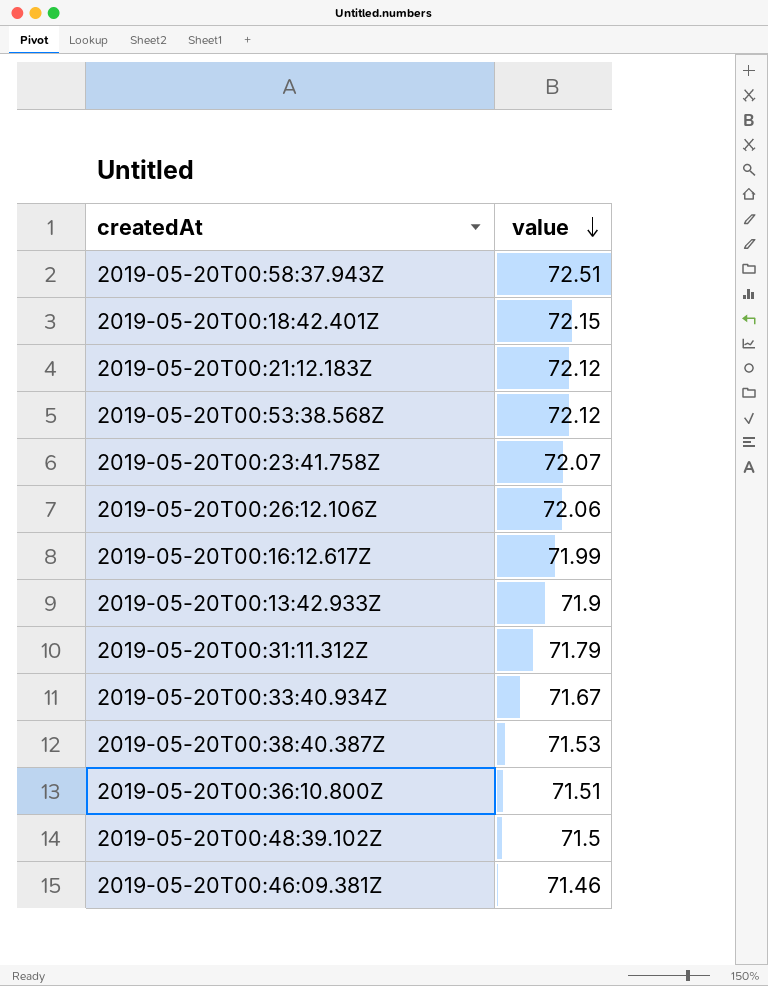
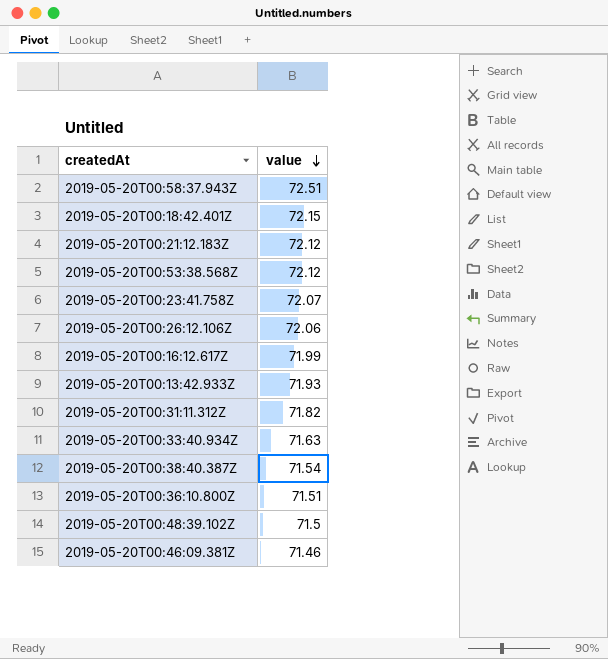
2019-05-20T00:13:42.933Z | value: 71.9 -> 71.93
2019-05-20T00:31:11.312Z | value: 71.79 -> 71.82
2019-05-20T00:33:40.934Z | value: 71.67 -> 71.63
2019-05-20T00:38:40.387Z | value: 71.53 -> 71.54

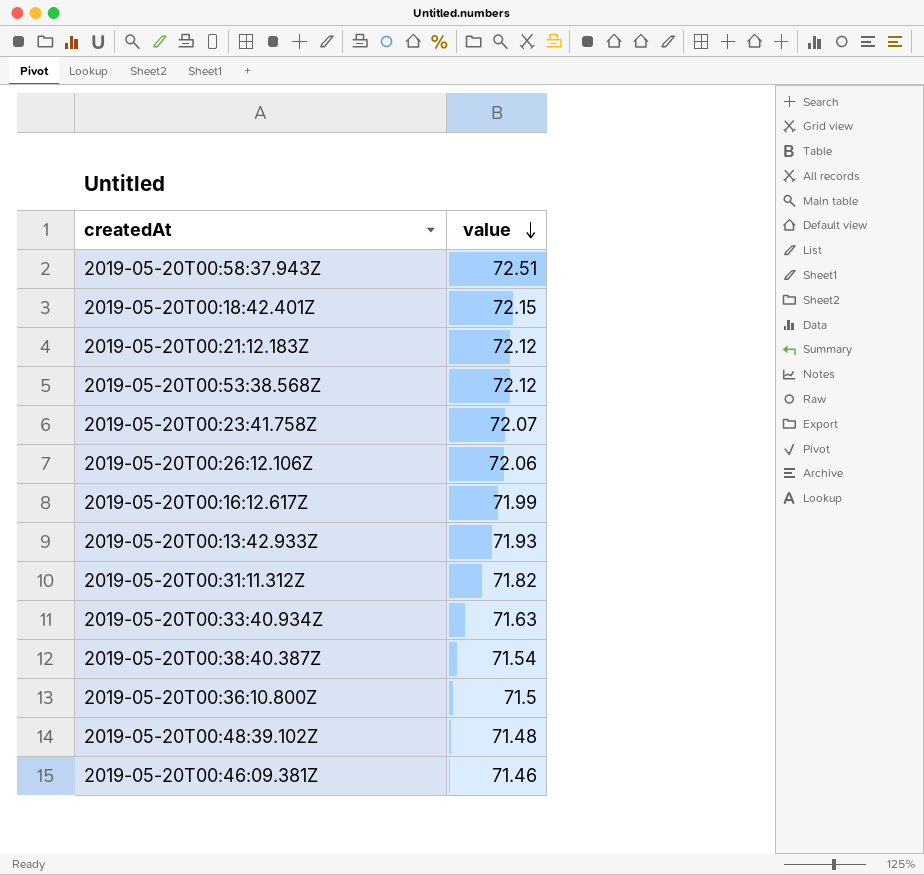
2019-05-20T00:36:10.800Z | value: 71.51 -> 71.5
2019-05-20T00:48:39.102Z | value: 71.5 -> 71.48

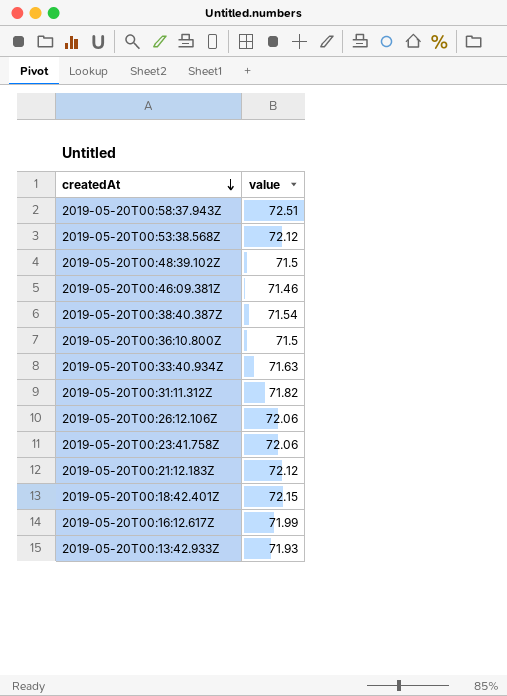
row order: value descending -> createdAt descending
2019-05-20T00:48:39.102Z | value: 71.48 -> 71.5
2019-05-20T00:23:41.758Z | value: 72.07 -> 72.06

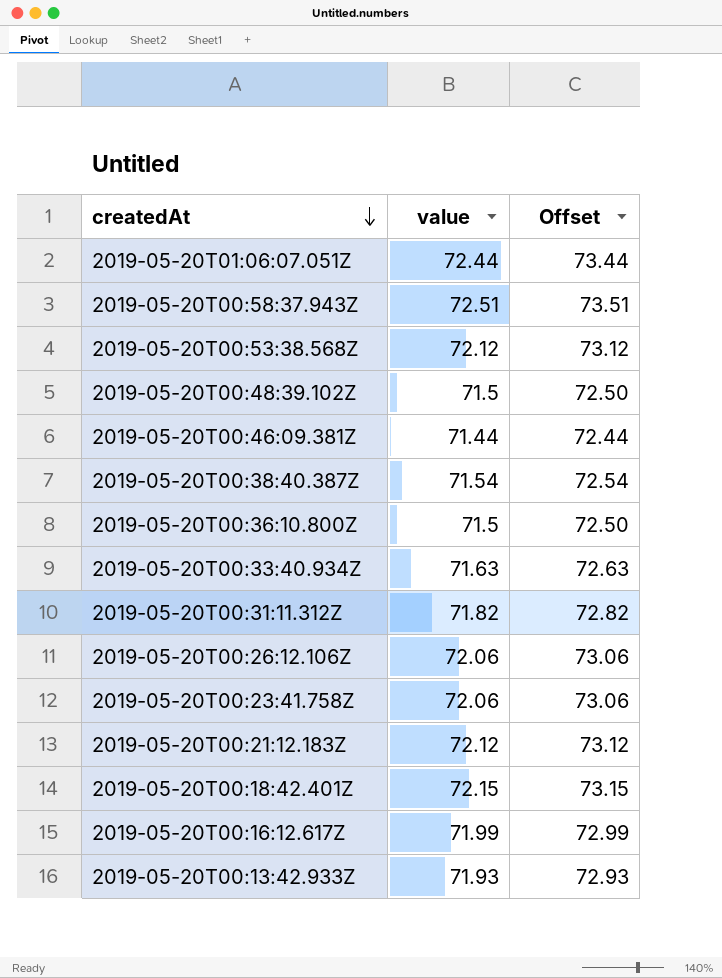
column Offset | formula: none -> [value] + 1
row 2019-05-20T01:06:07.051Z: none -> 72.44 | 73.44
2019-05-20T00:46:09.381Z | value: 71.46 -> 71.44

